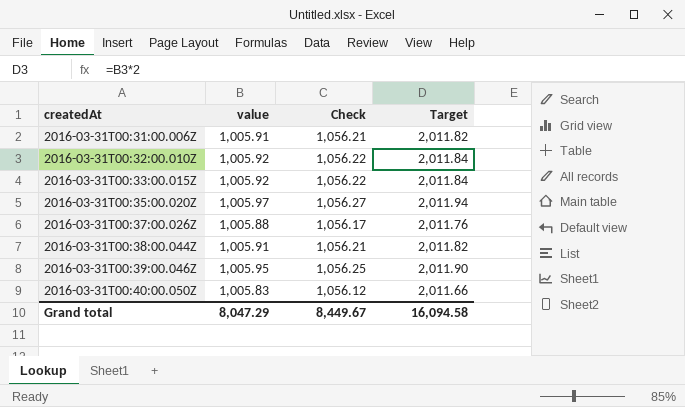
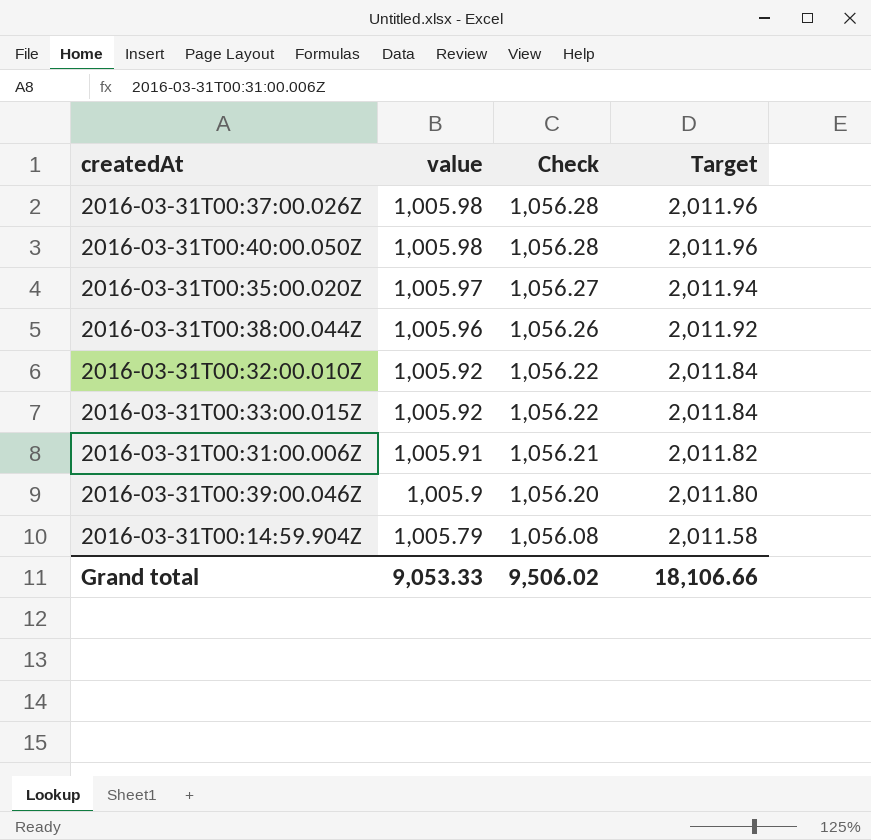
row order: createdAt ascending -> value descending
2016-03-31T00:37:00.026Z | value: 1,005.88 -> 1,005.98
2016-03-31T00:37:00.026Z | Check: 1,056.17 -> 1,056.28
2016-03-31T00:37:00.026Z | Target: 2,011.76 -> 2,011.96
2016-03-31T00:40:00.050Z | value: 1,005.83 -> 1,005.98
2016-03-31T00:40:00.050Z | Check: 1,056.12 -> 1,056.28
2016-03-31T00:40:00.050Z | Target: 2,011.66 -> 2,011.96
2016-03-31T00:38:00.044Z | value: 1,005.91 -> 1,005.96
2016-03-31T00:38:00.044Z | Check: 1,056.21 -> 1,056.26
2016-03-31T00:38:00.044Z | Target: 2,011.82 -> 2,011.92
2016-03-31T00:39:00.046Z | value: 1,005.95 -> 1,005.9
2016-03-31T00:39:00.046Z | Check: 1,056.25 -> 1,056.20
2016-03-31T00:39:00.046Z | Target: 2,011.90 -> 2,011.80
row 2016-03-31T00:14:59.904Z: none -> 1,005.79 | 1,056.08 | 2,011.58
Grand total | value: 8,047.29 -> 9,053.33
Grand total | Check: 8,449.67 -> 9,506.02
Grand total | Target: 16,094.58 -> 18,106.66

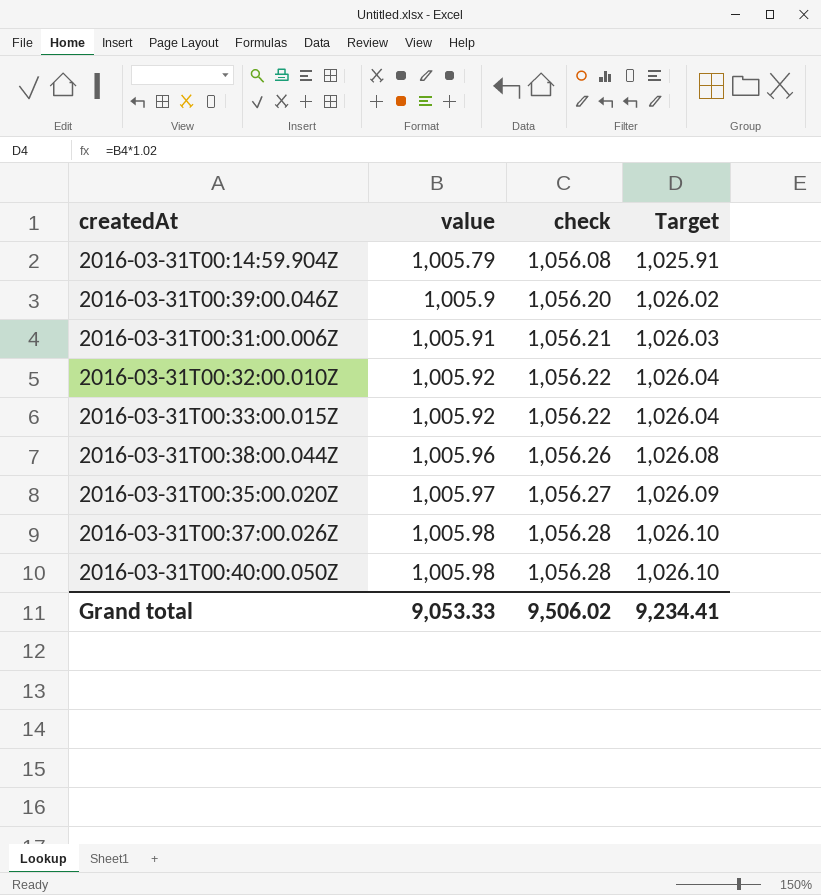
row order: value descending -> value ascending
column name: Check -> check
column Target | formula: [value] * 2 -> [value] * 1.02
Grand total | Target: 18,106.66 -> 9,234.41

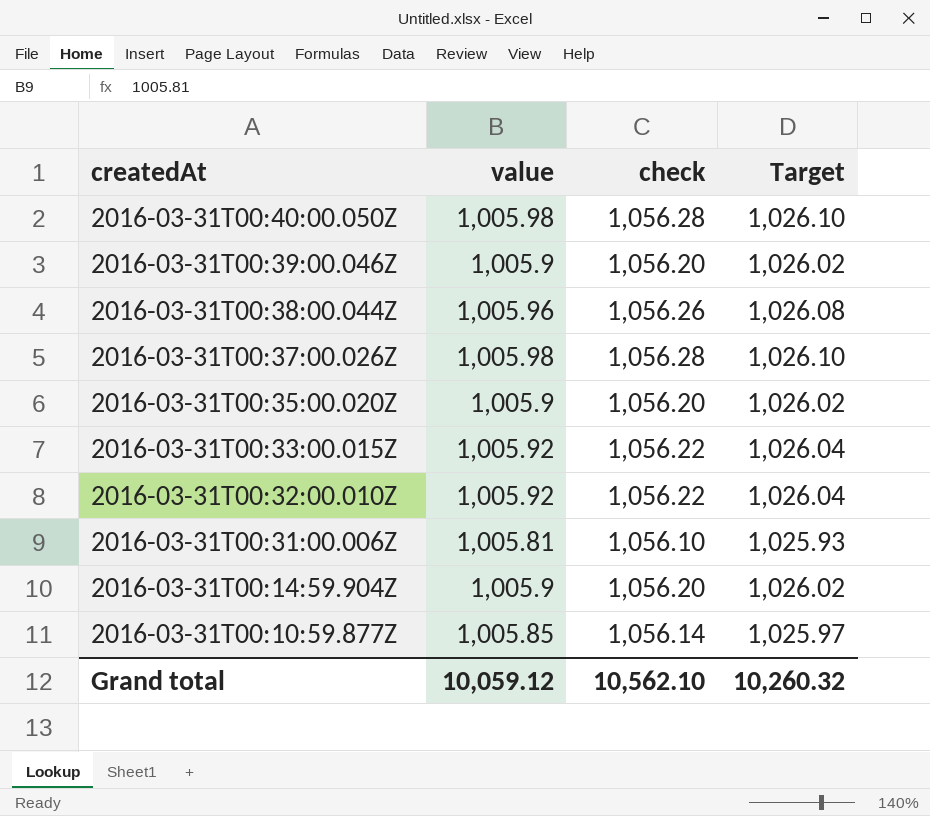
row order: value ascending -> createdAt descending
2016-03-31T00:35:00.020Z | value: 1,005.97 -> 1,005.9
2016-03-31T00:35:00.020Z | check: 1,056.27 -> 1,056.20
2016-03-31T00:35:00.020Z | Target: 1,026.09 -> 1,026.02
2016-03-31T00:31:00.006Z | value: 1,005.91 -> 1,005.81
2016-03-31T00:31:00.006Z | check: 1,056.21 -> 1,056.10
2016-03-31T00:31:00.006Z | Target: 1,026.03 -> 1,025.93
2016-03-31T00:14:59.904Z | value: 1,005.79 -> 1,005.9
2016-03-31T00:14:59.904Z | check: 1,056.08 -> 1,056.20
2016-03-31T00:14:59.904Z | Target: 1,025.91 -> 1,026.02
row 2016-03-31T00:10:59.877Z: none -> 1,005.85 | 1,056.14 | 1,025.97
Grand total | value: 9,053.33 -> 10,059.12
Grand total | check: 9,506.02 -> 10,562.10
Grand total | Target: 9,234.41 -> 10,260.32

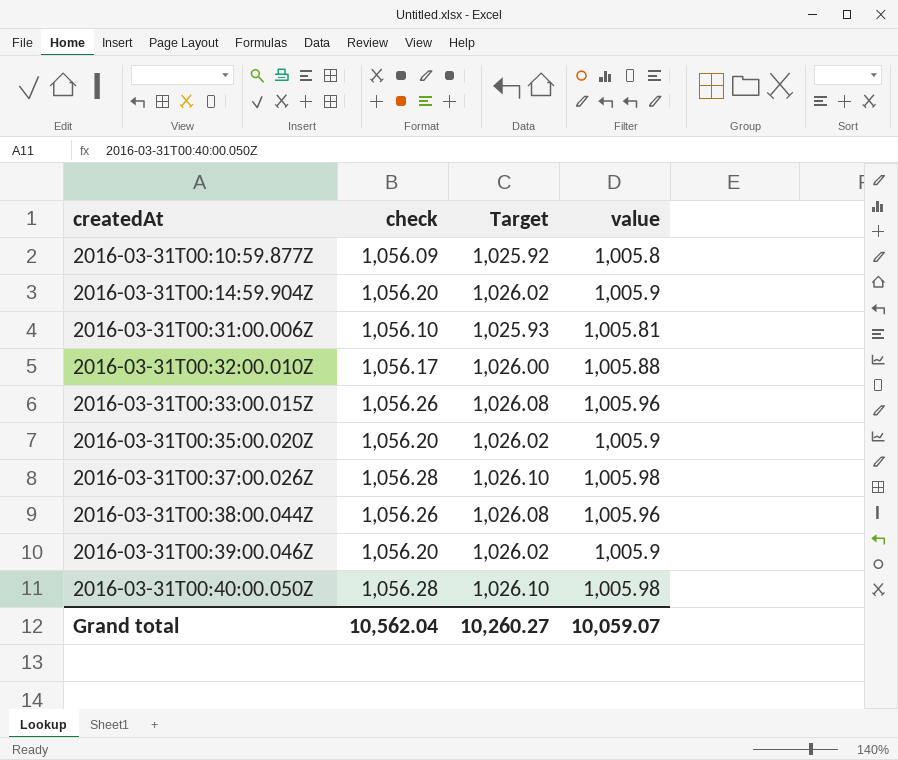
row order: createdAt descending -> createdAt ascending
column value | position: 2 -> 4
2016-03-31T00:10:59.877Z | check: 1,056.14 -> 1,056.09
2016-03-31T00:10:59.877Z | Target: 1,025.97 -> 1,025.92
2016-03-31T00:10:59.877Z | value: 1,005.85 -> 1,005.8
2016-03-31T00:32:00.010Z | check: 1,056.22 -> 1,056.17
2016-03-31T00:32:00.010Z | Target: 1,026.04 -> 1,026.00
2016-03-31T00:32:00.010Z | value: 1,005.92 -> 1,005.88
2016-03-31T00:33:00.015Z | check: 1,056.22 -> 1,056.26
2016-03-31T00:33:00.015Z | Target: 1,026.04 -> 1,026.08
2016-03-31T00:33:00.015Z | value: 1,005.92 -> 1,005.96
Grand total | check: 10,562.10 -> 10,562.04
Grand total | Target: 10,260.32 -> 10,260.27
Grand total | value: 10,059.12 -> 10,059.07

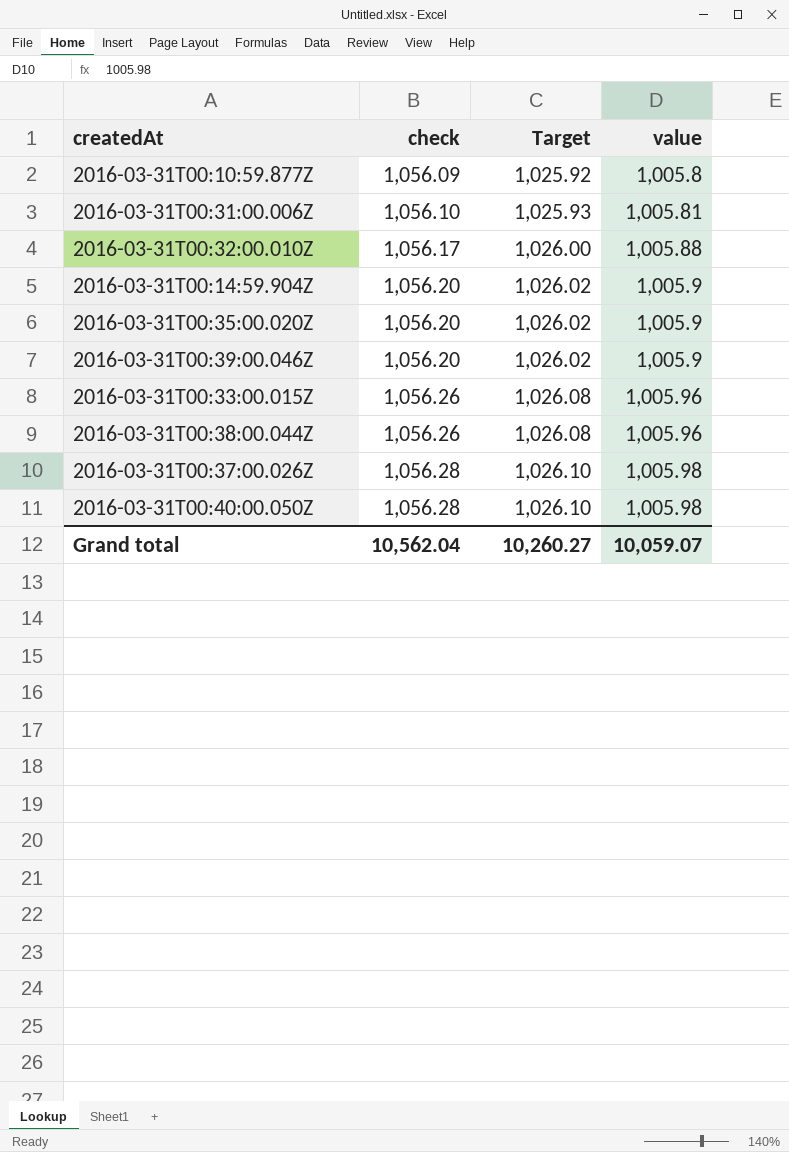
row order: createdAt ascending -> check ascending

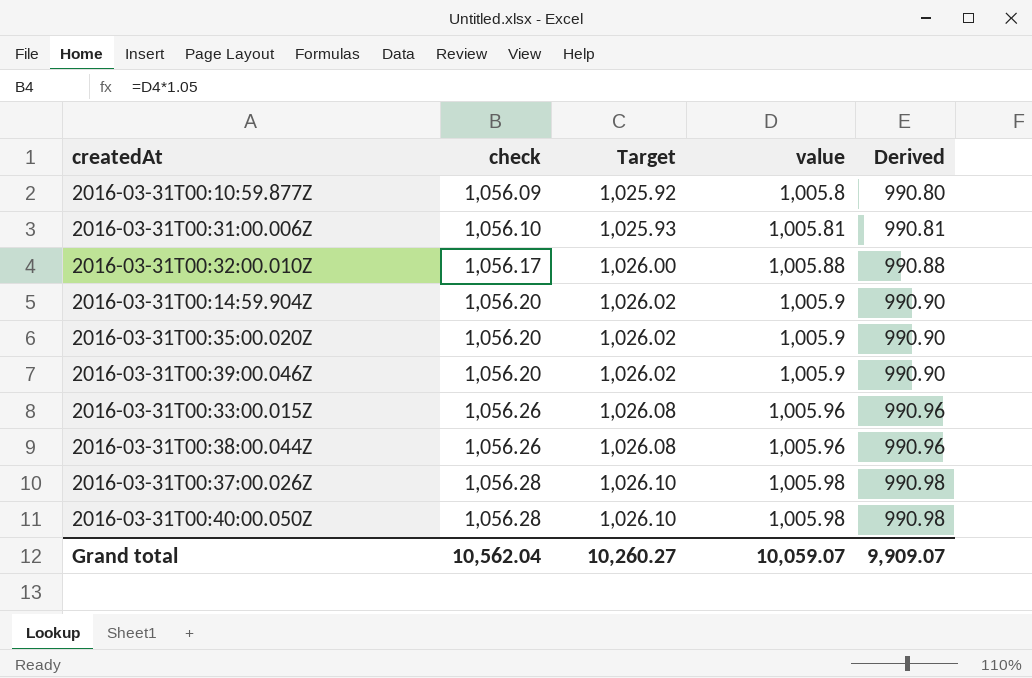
column Derived | formula: none -> [value] - 15

